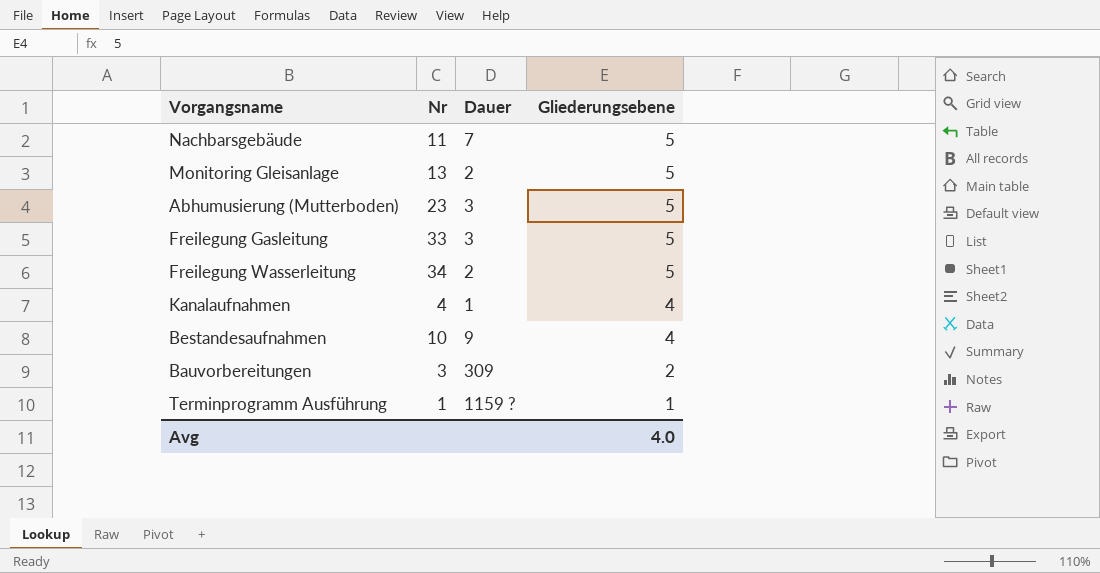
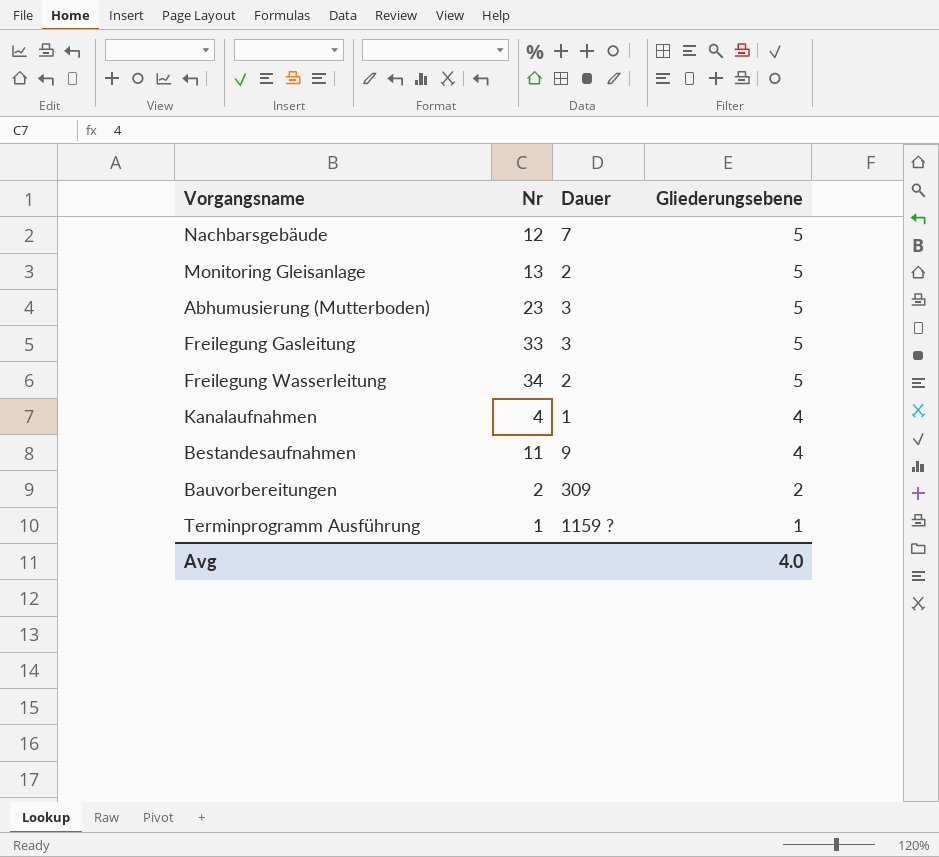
Nachbarsgebäude | Nr: 11 -> 12
Bestandesaufnahmen | Nr: 10 -> 11
Bauvorbereitungen | Nr: 3 -> 2

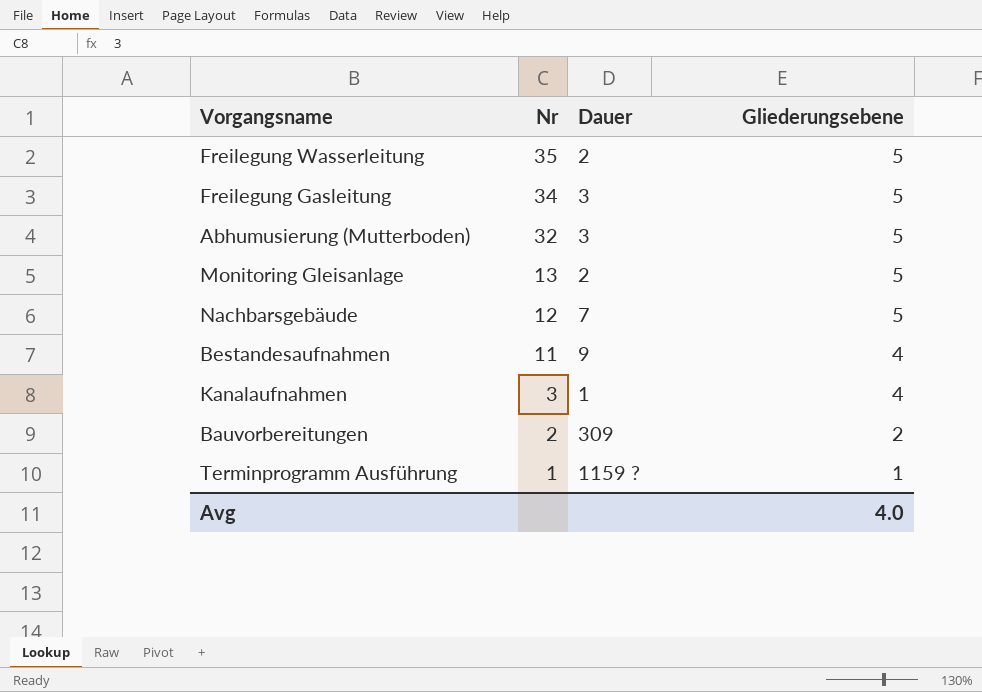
row order: Gliederungsebene descending -> Nr descending
Freilegung Wasserleitung | Nr: 34 -> 35
Freilegung Gasleitung | Nr: 33 -> 34
Abhumusierung (Mutterboden) | Nr: 23 -> 32
Kanalaufnahmen | Nr: 4 -> 3

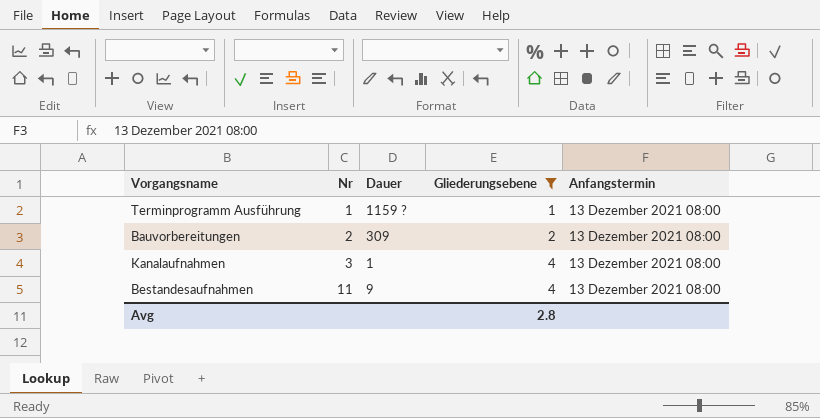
filter: none -> Gliederungsebene != 5
row order: Nr descending -> Nr ascending
column Anfangstermin | position: none -> 5
Avg | Gliederungsebene: 4.0 -> 2.8

